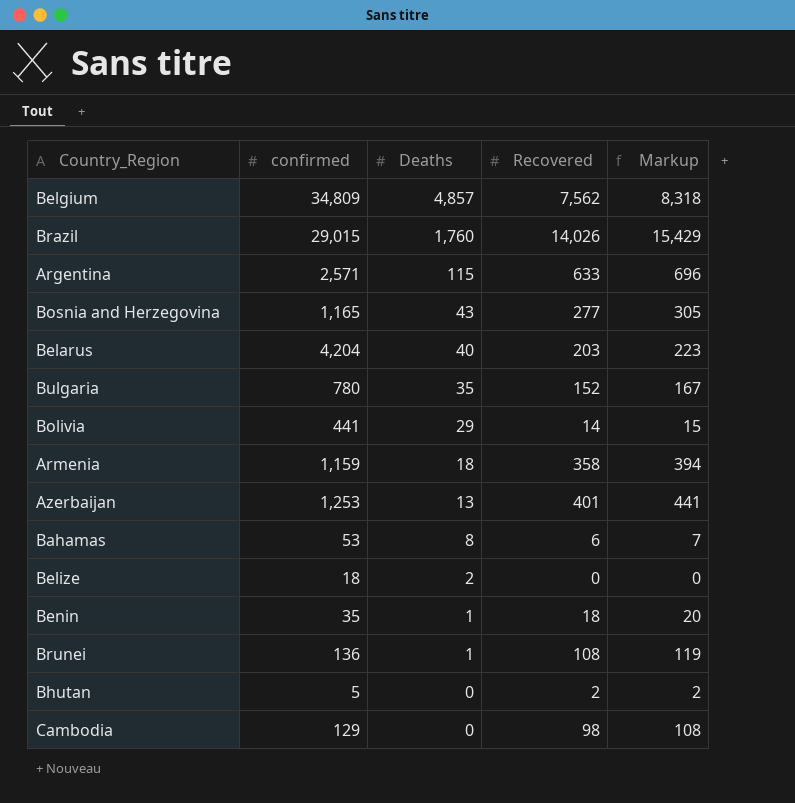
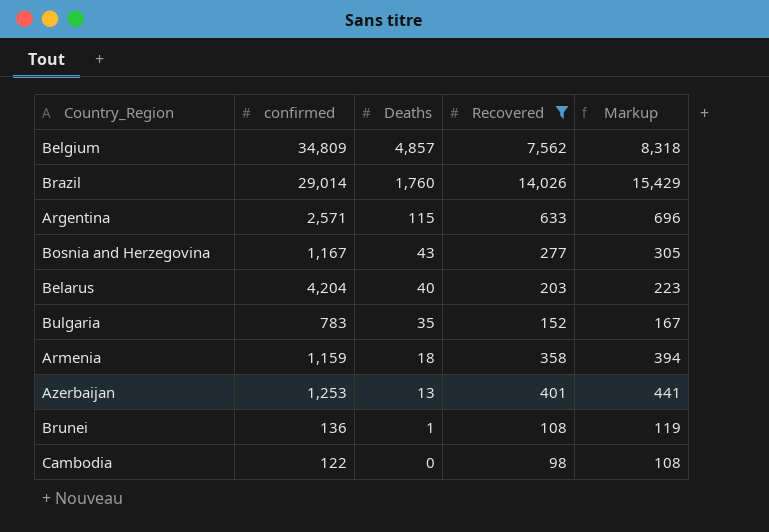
filter: none -> Recovered >= 98
Brazil | confirmed: 29,015 -> 29,014
Bosnia and Herzegovina | confirmed: 1,165 -> 1,167
Bulgaria | confirmed: 780 -> 783
Cambodia | confirmed: 129 -> 122

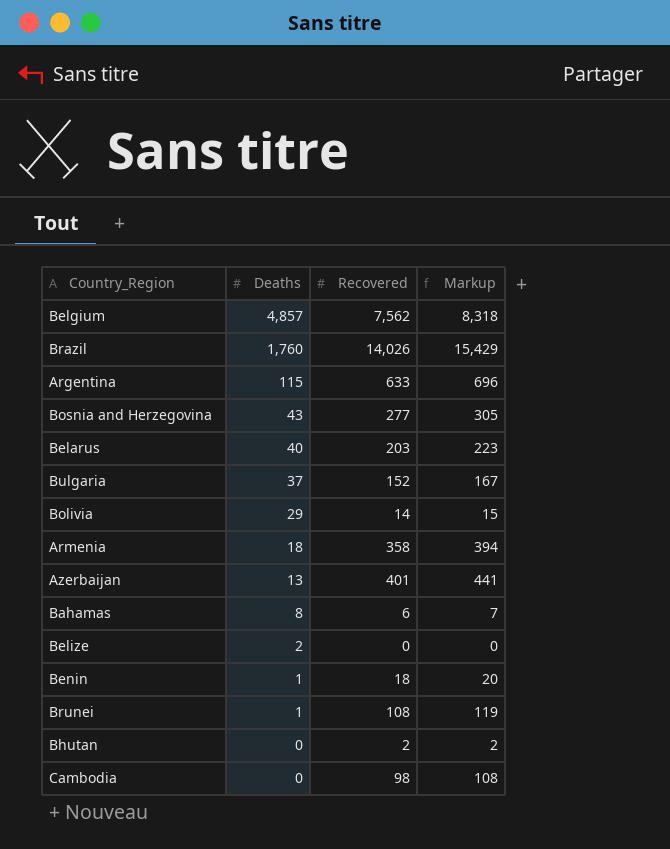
filter: Recovered >= 98 -> none
column confirmed | position: 2 -> none
Bulgaria | Deaths: 35 -> 37

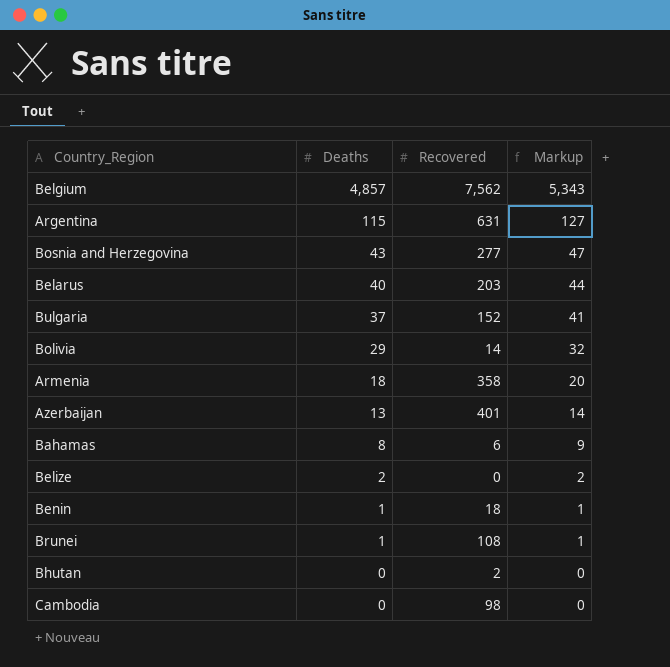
column Markup | formula: [Recovered] * 1.1 -> [Deaths] * 1.1
row Brazil: 1,760 | 14,026 | 15,429 -> none
Argentina | Recovered: 633 -> 631

